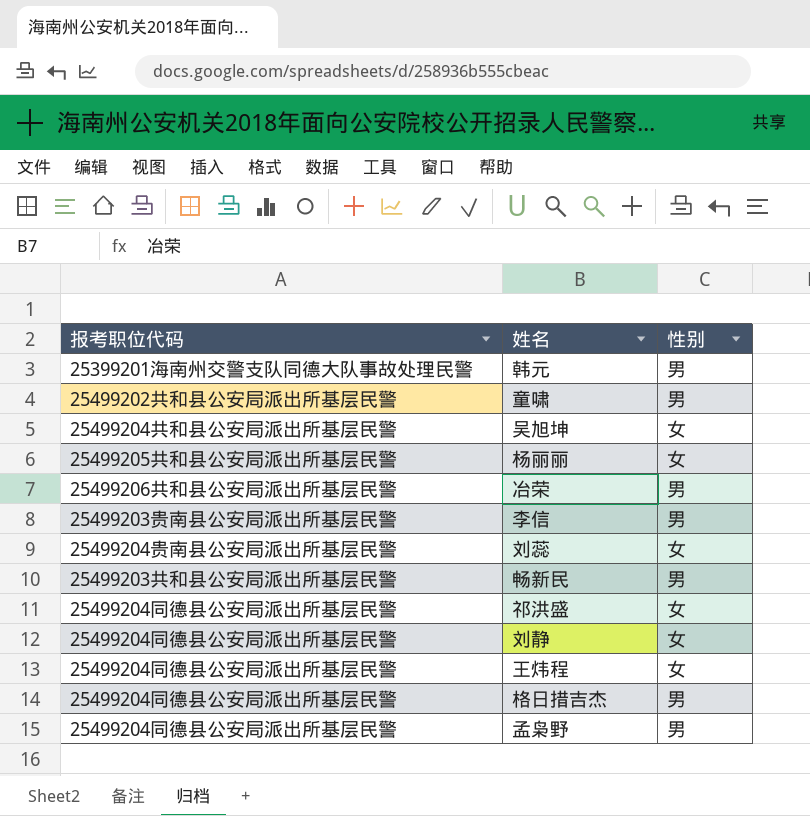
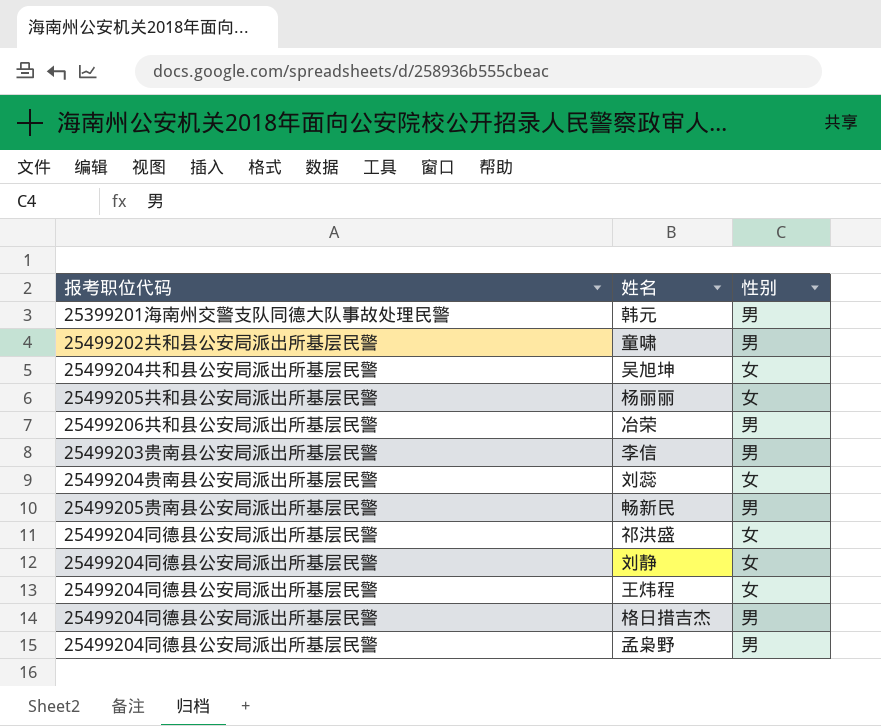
畅新民 | 报考职位代码: 25499203共和县公安局派出所基层民警 -> 25499205贵南县公安局派出所基层民警

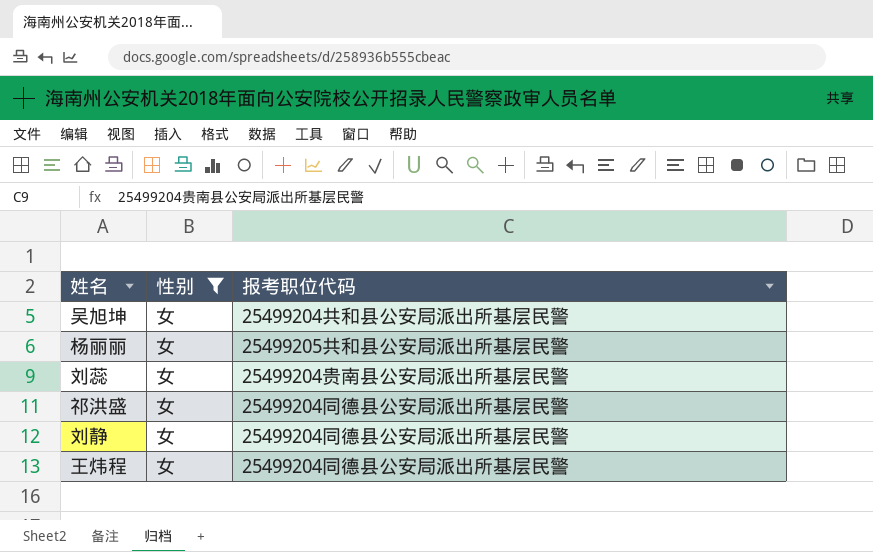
filter: none -> 性别 = 女
column 报考职位代码 | position: 1 -> 3

